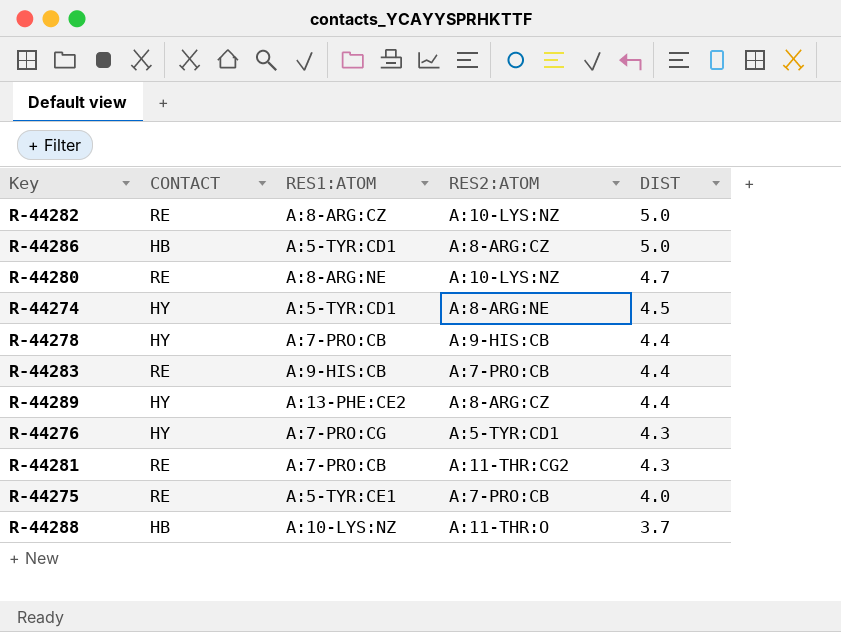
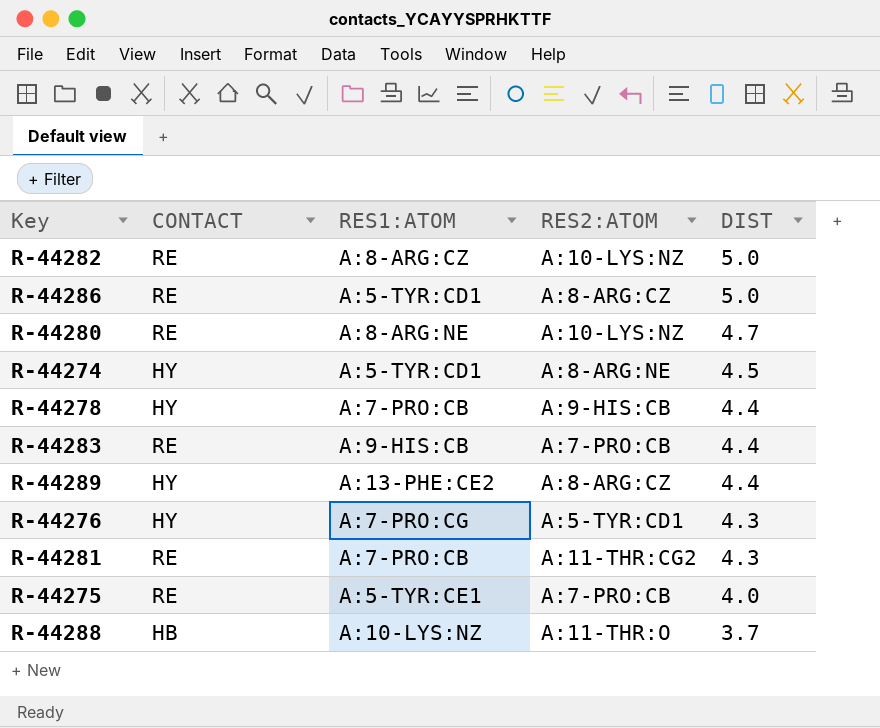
R-44286 | CONTACT: HB -> RE

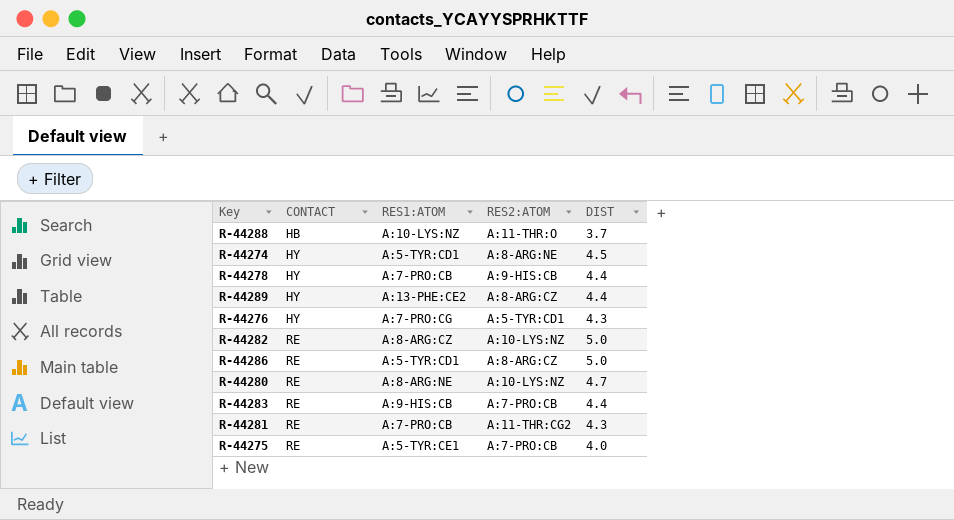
row order: DIST descending -> CONTACT ascending

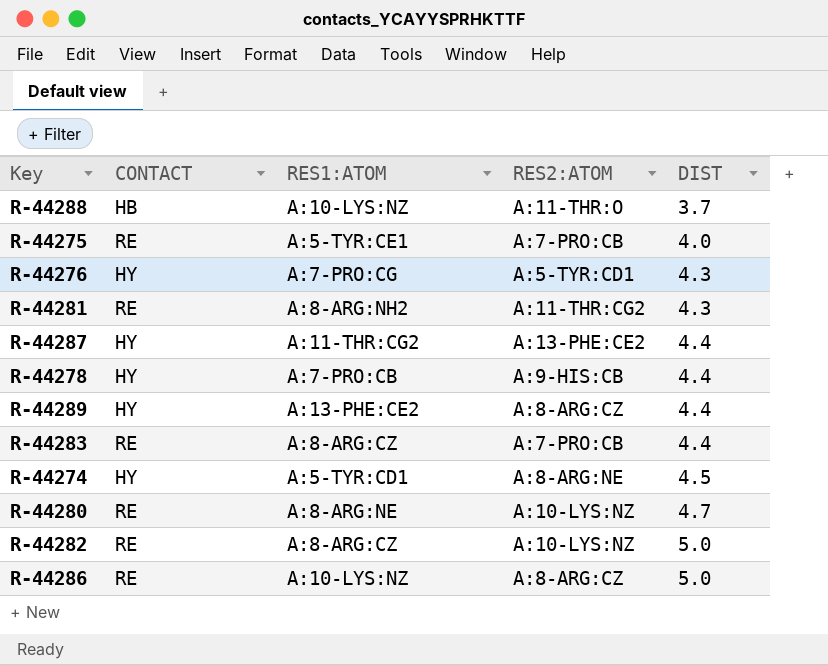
row order: CONTACT ascending -> DIST ascending
R-44281 | RES1:ATOM: A:7-PRO:CB -> A:8-ARG:NH2
row R-44287: none -> HY | A:11-THR:CG2 | A:13-PHE:CE2 | 4.4
R-44283 | RES1:ATOM: A:9-HIS:CB -> A:8-ARG:CZ
R-44286 | RES1:ATOM: A:5-TYR:CD1 -> A:10-LYS:NZ

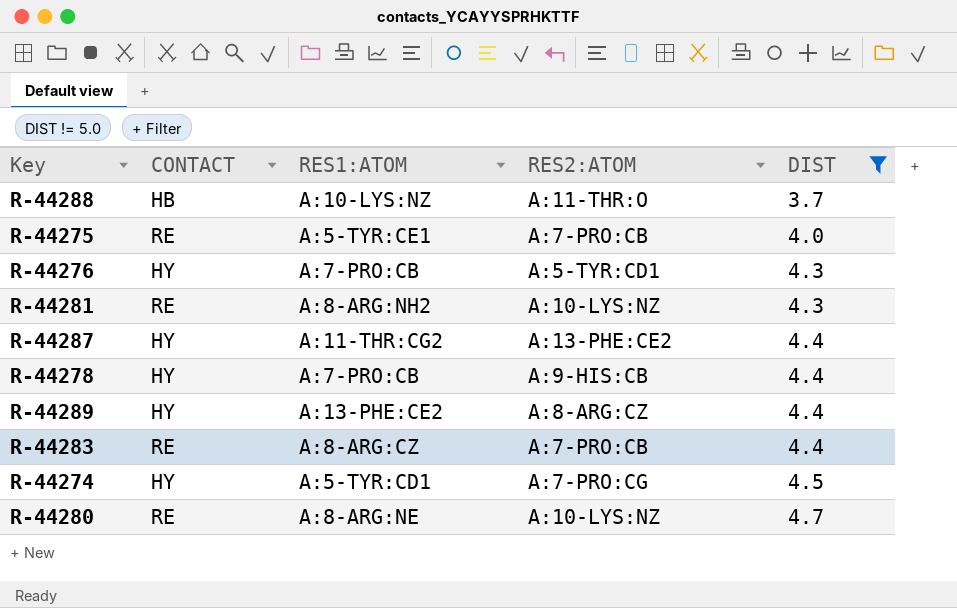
filter: none -> DIST != 5.0
R-44276 | RES1:ATOM: A:7-PRO:CG -> A:7-PRO:CB
R-44281 | RES2:ATOM: A:11-THR:CG2 -> A:10-LYS:NZ
R-44274 | RES2:ATOM: A:8-ARG:NE -> A:7-PRO:CG

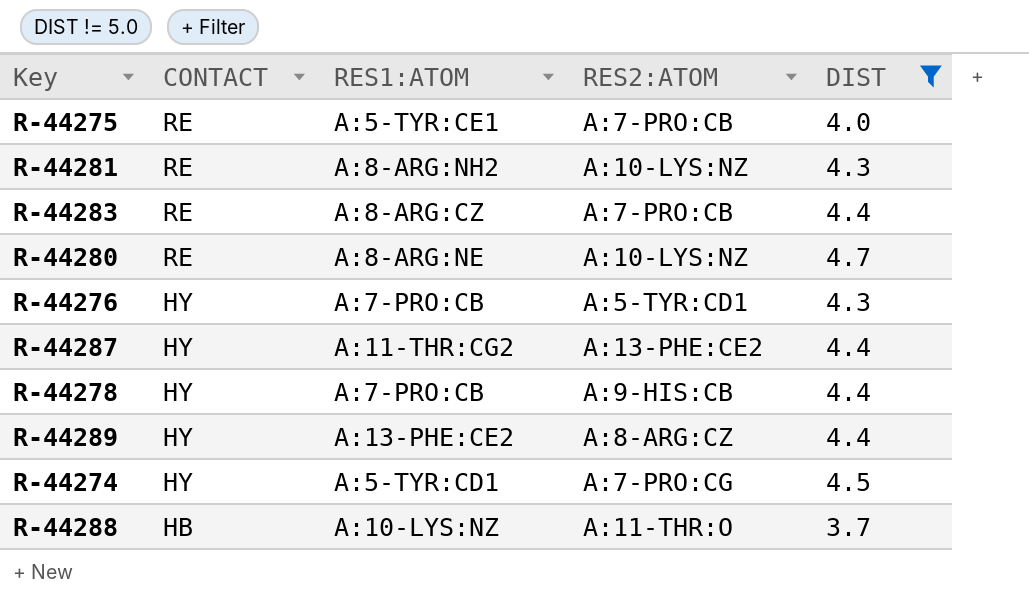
row order: DIST ascending -> CONTACT descending

